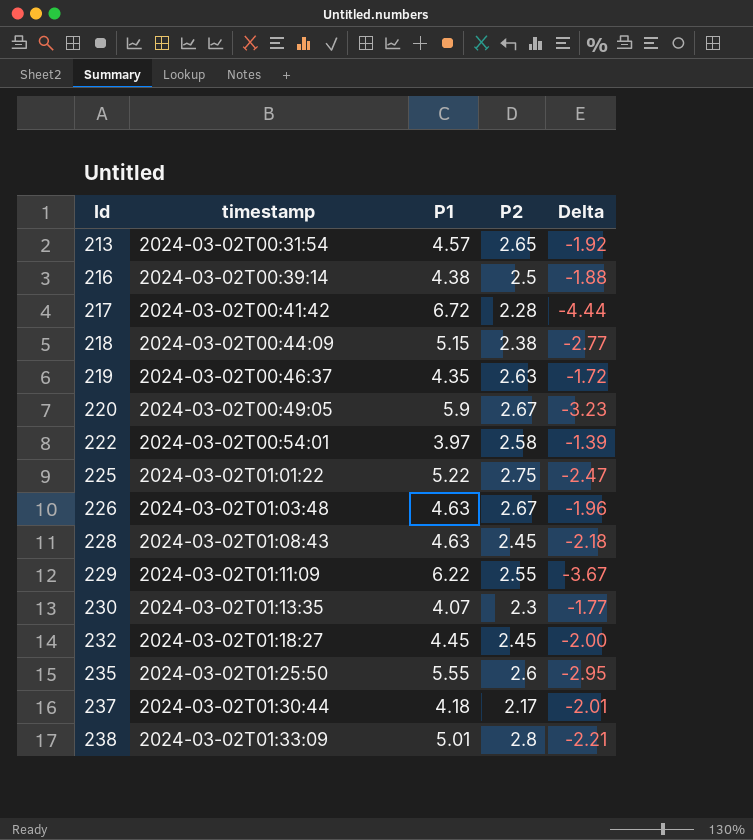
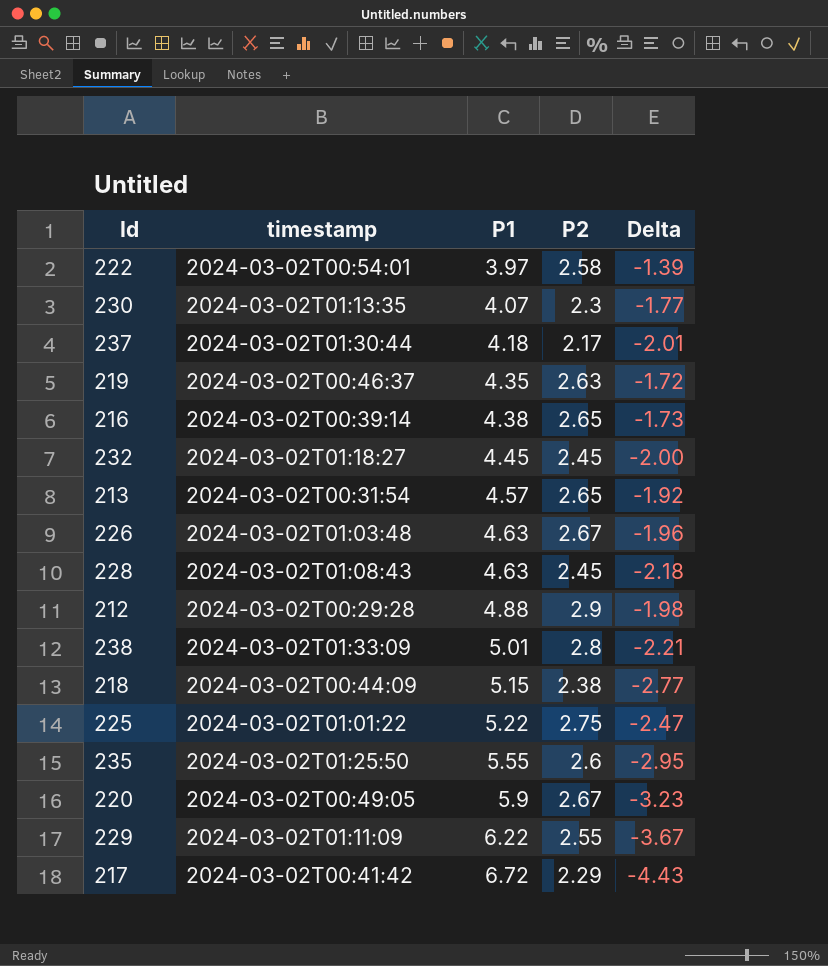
row order: Id ascending -> P1 ascending
216 | P2: 2.5 -> 2.65
216 | Delta: -1.88 -> -1.73
row 212: none -> 2024-03-02T00:29:28 | 4.88 | 2.9 | -1.98
217 | P2: 2.28 -> 2.29
217 | Delta: -4.44 -> -4.43

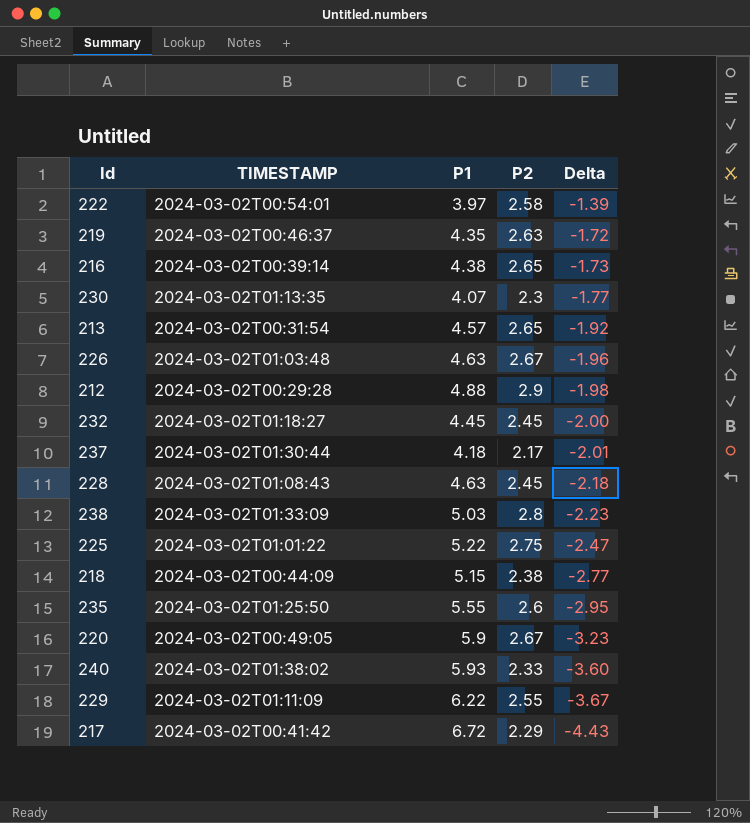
row order: P1 ascending -> Delta descending
column name: timestamp -> TIMESTAMP
238 | P1: 5.01 -> 5.03
238 | Delta: -2.21 -> -2.23
row 240: none -> 2024-03-02T01:38:02 | 5.93 | 2.33 | -3.60

